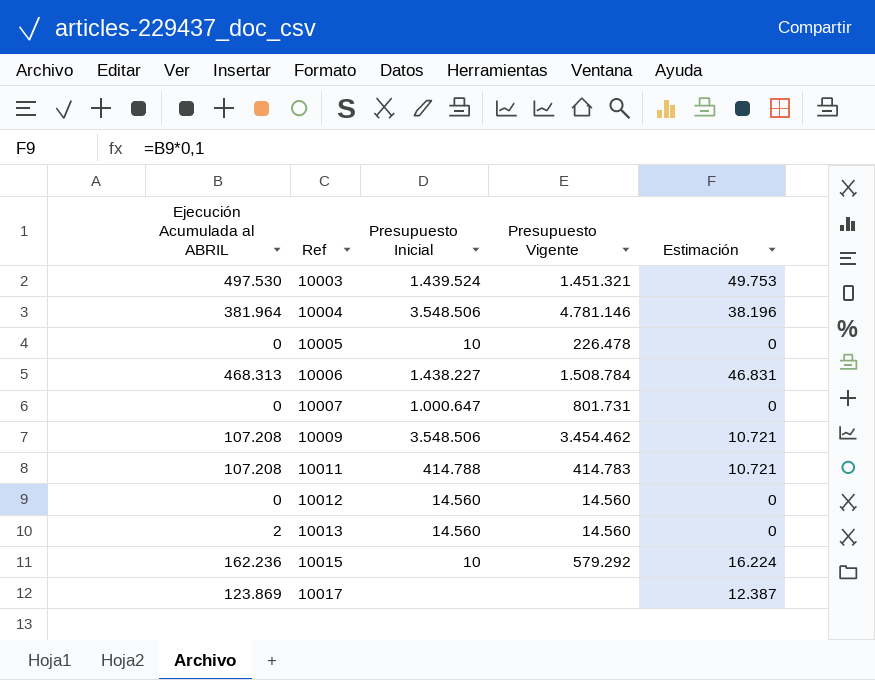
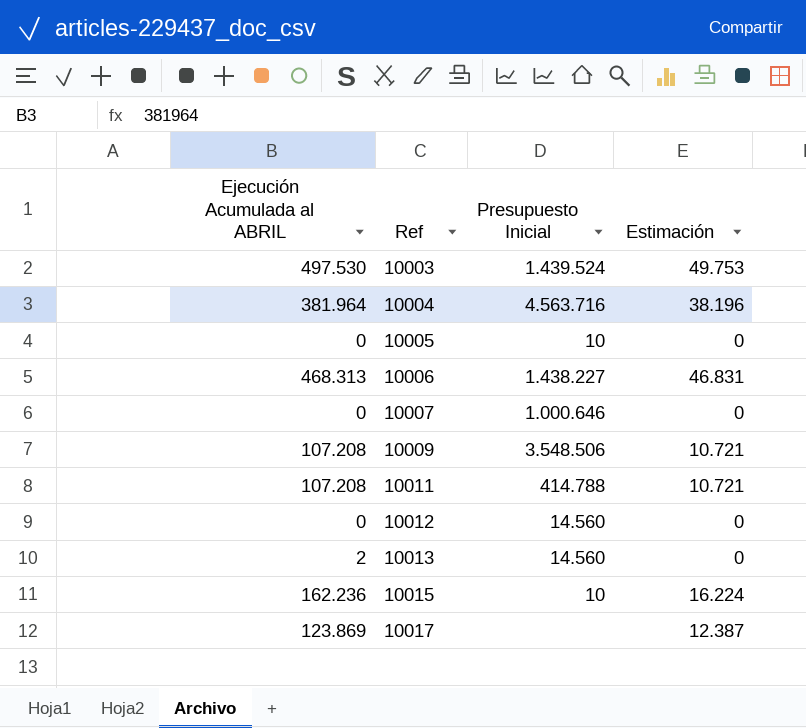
column Presupuesto Vigente | position: 4 -> none
10004 | Presupuesto Inicial: 3.548.506 -> 4.563.716
10007 | Presupuesto Inicial: 1.000.647 -> 1.000.646

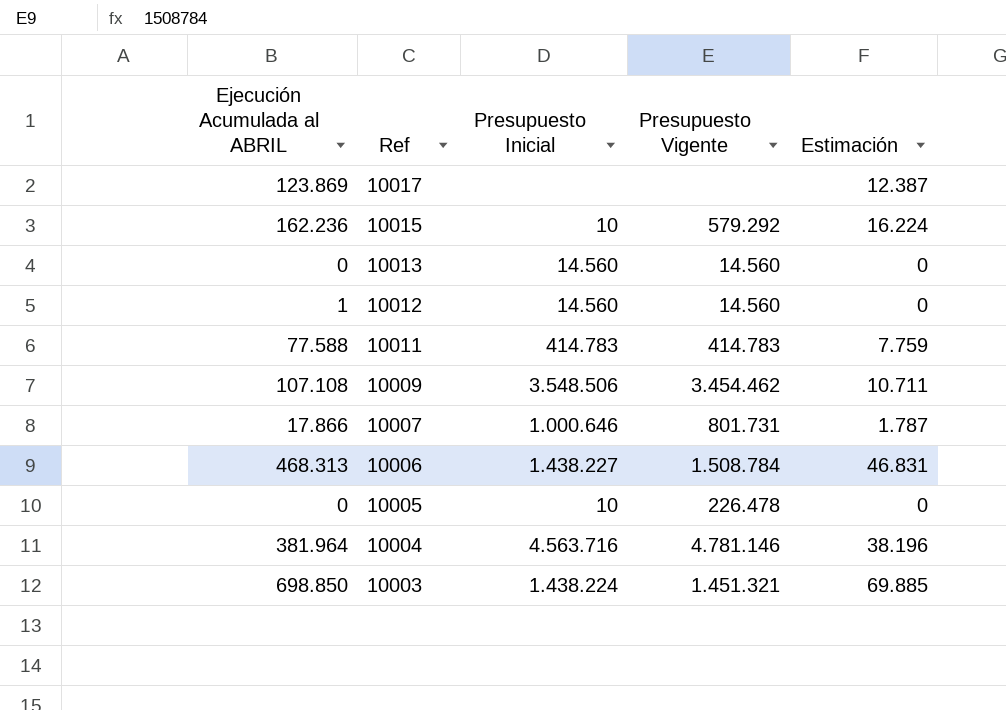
row order: Ref ascending -> Ref descending
column Presupuesto Vigente | position: none -> 4
10013 | Ejecución Acumulada al ABRIL: 2 -> 0
10012 | Ejecución Acumulada al ABRIL: 0 -> 1
10011 | Ejecución Acumulada al ABRIL: 107.208 -> 77.588
10011 | Presupuesto Inicial: 414.788 -> 414.783
10011 | Estimación: 10.721 -> 7.759
10009 | Ejecución Acumulada al ABRIL: 107.208 -> 107.108
10009 | Estimación: 10.721 -> 10.711
10007 | Ejecución Acumulada al ABRIL: 0 -> 17.866
10007 | Estimación: 0 -> 1.787
10003 | Ejecución Acumulada al ABRIL: 497.530 -> 698.850
10003 | Presupuesto Inicial: 1.439.524 -> 1.438.224
10003 | Estimación: 49.753 -> 69.885

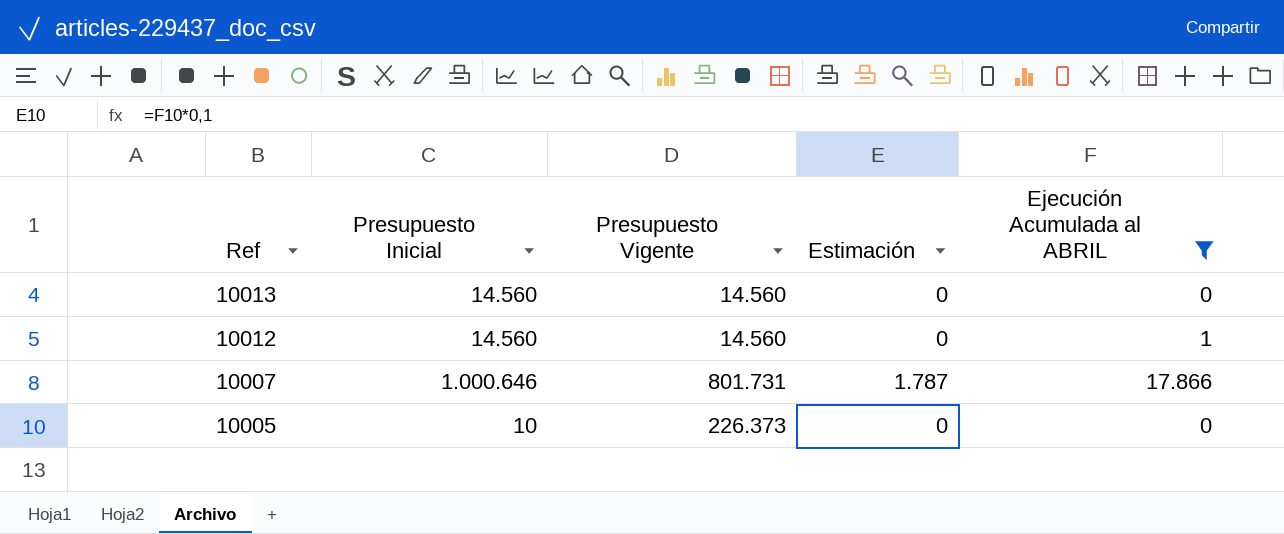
filter: none -> Ejecución Acumulada al ABRIL <= 17.866
column Ejecución Acumulada al ABRIL | position: 1 -> 5
10005 | Presupuesto Vigente: 226.478 -> 226.373

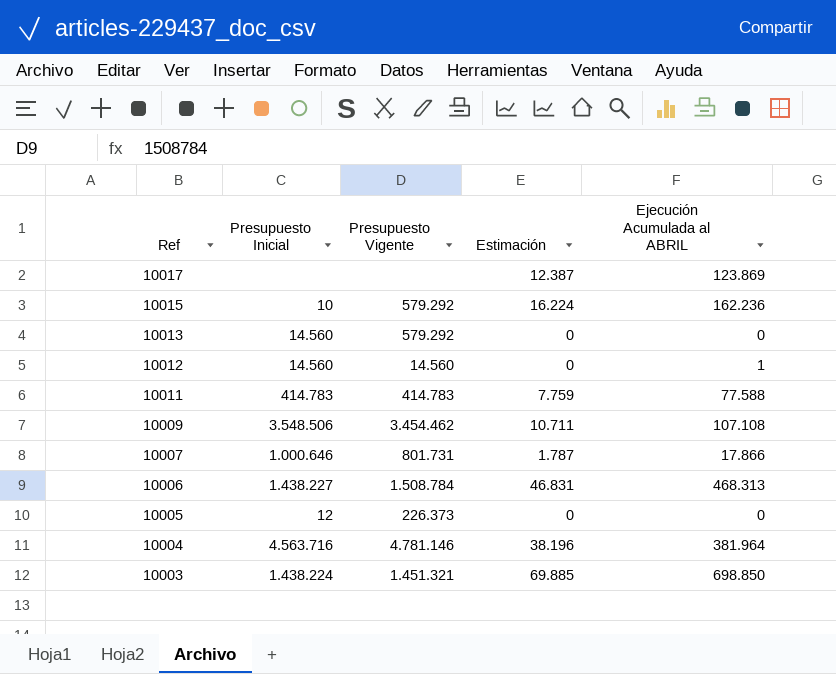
filter: Ejecución Acumulada al ABRIL <= 17.866 -> none
10013 | Presupuesto Vigente: 14.560 -> 579.292
10005 | Presupuesto Inicial: 10 -> 12

